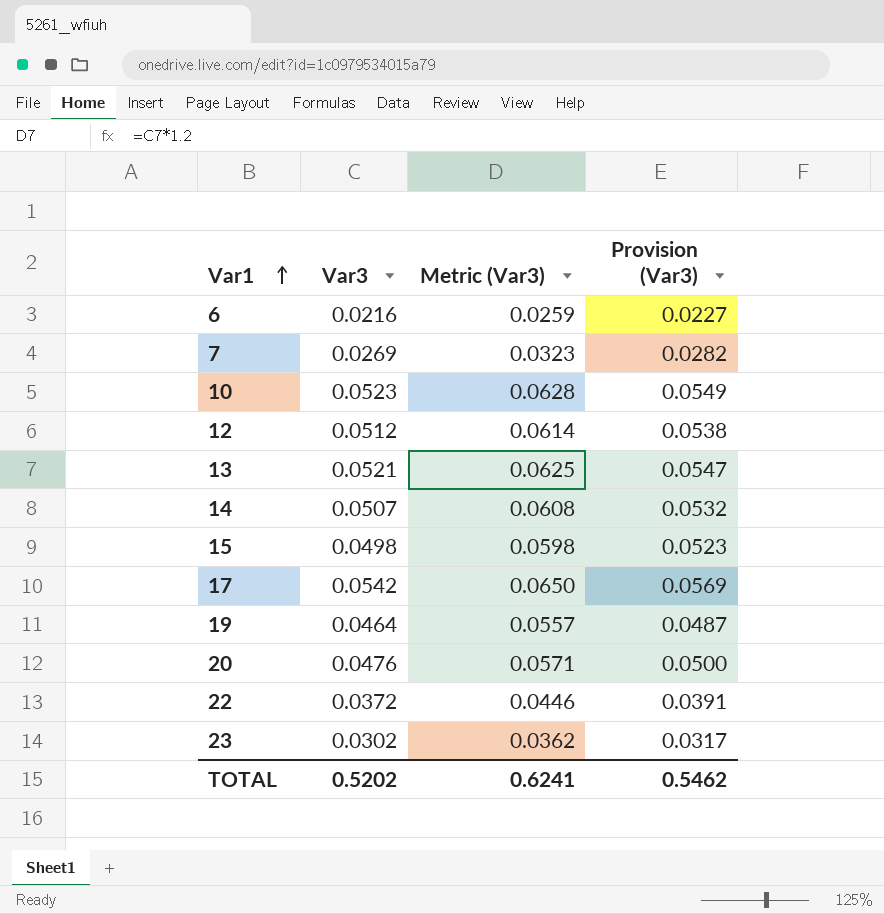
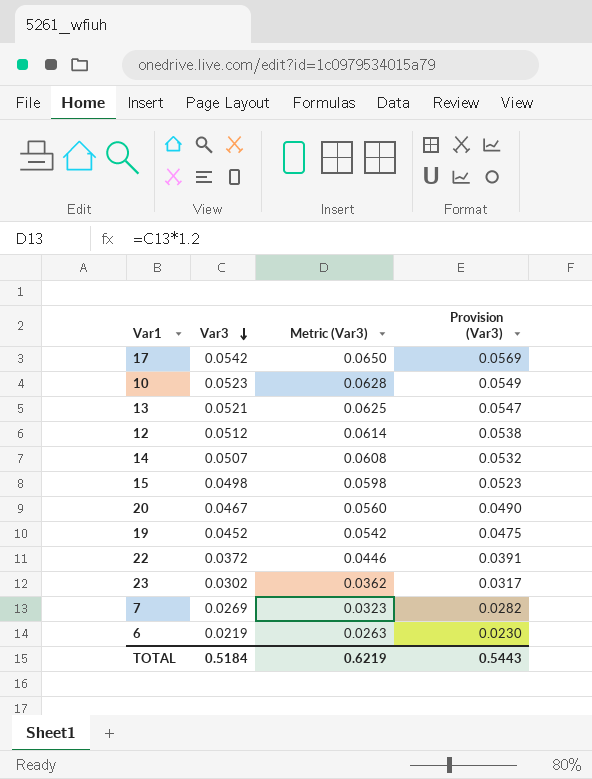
row order: Var1 ascending -> Var3 descending
20 | Var3: 0.0476 -> 0.0467
20 | Metric (Var3): 0.0571 -> 0.0560
20 | Provision (Var3): 0.0500 -> 0.0490
19 | Var3: 0.0464 -> 0.0452
19 | Metric (Var3): 0.0557 -> 0.0542
19 | Provision (Var3): 0.0487 -> 0.0475
6 | Var3: 0.0216 -> 0.0219
6 | Metric (Var3): 0.0259 -> 0.0263
6 | Provision (Var3): 0.0227 -> 0.0230
TOTAL | Var3: 0.5202 -> 0.5184
TOTAL | Metric (Var3): 0.6241 -> 0.6219
TOTAL | Provision (Var3): 0.5462 -> 0.5443

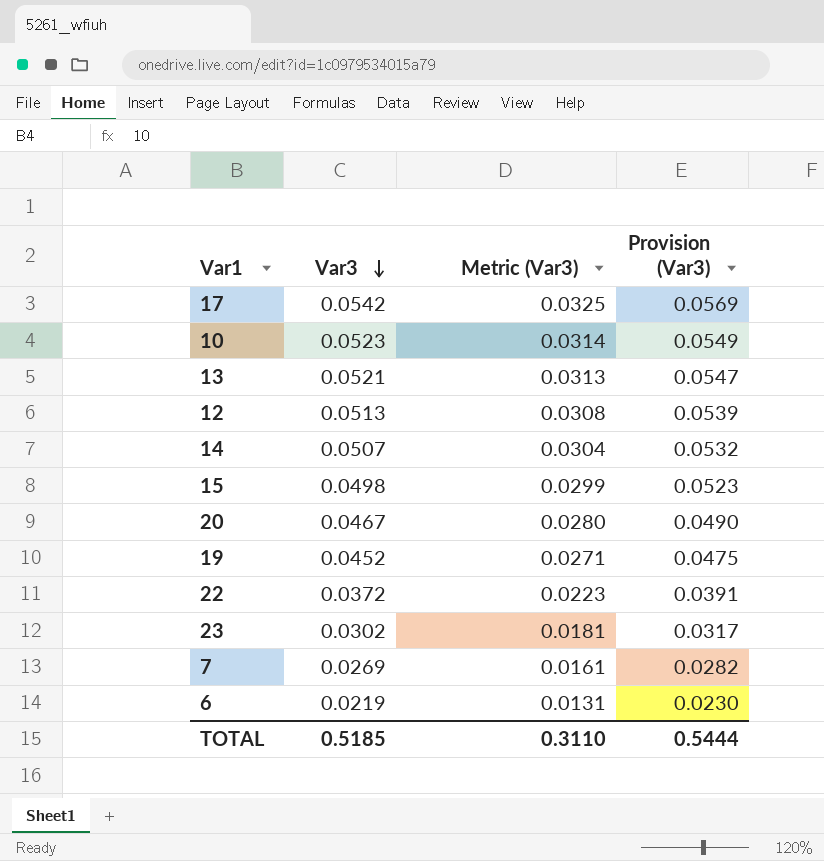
column Metric (Var3) | formula: [Var3] * 1.2 -> [Var3] * 0.6
12 | Var3: 0.0512 -> 0.0513
12 | Provision (Var3): 0.0538 -> 0.0539
TOTAL | Var3: 0.5184 -> 0.5185
TOTAL | Metric (Var3): 0.6219 -> 0.3110
TOTAL | Provision (Var3): 0.5443 -> 0.5444

